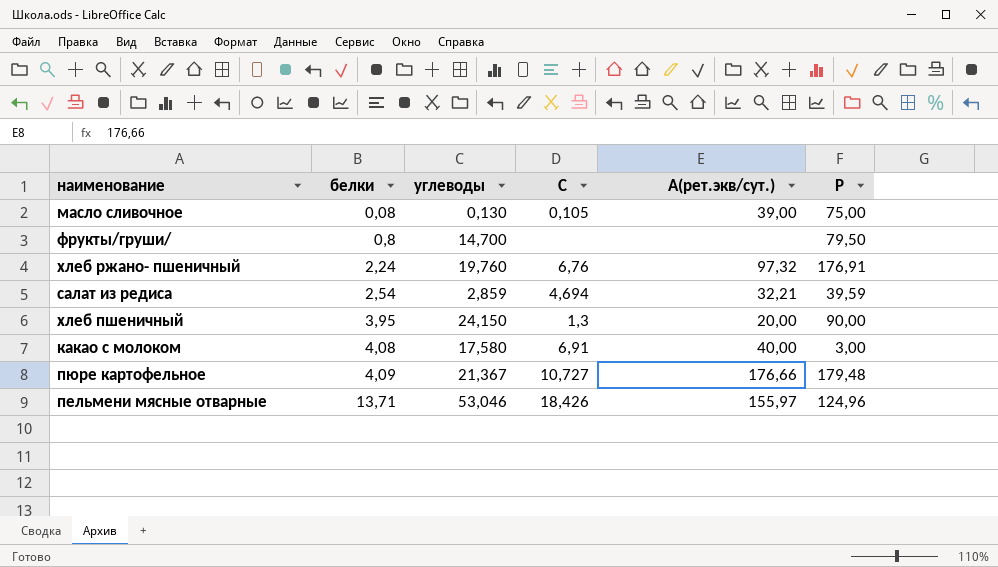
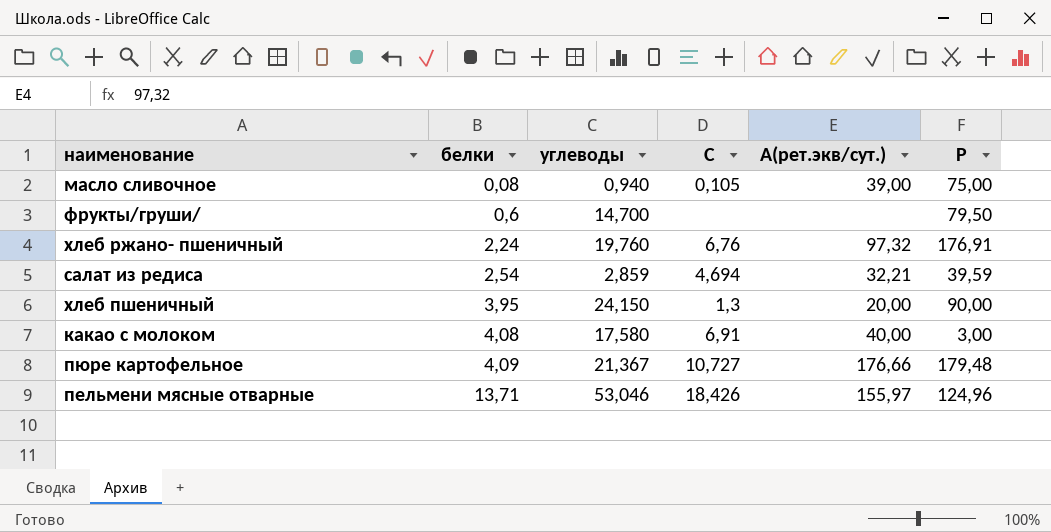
масло сливочное | углеводы: 0,130 -> 0,940
фрукты/груши/ | белки: 0,8 -> 0,6

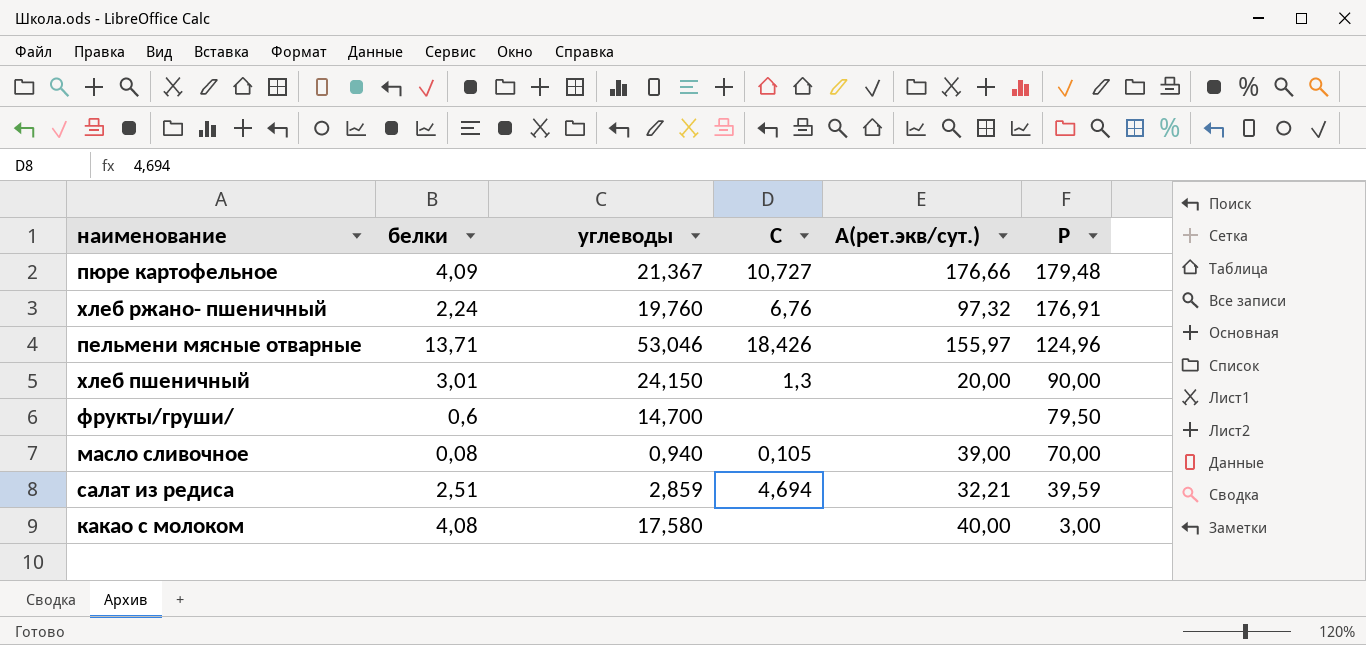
row order: белки ascending -> Р descending
хлеб пшеничный | белки: 3,95 -> 3,01
масло сливочное | Р: 75,00 -> 70,00
салат из редиса | белки: 2,54 -> 2,51
какао с молоком | С: 6,91 -> none

